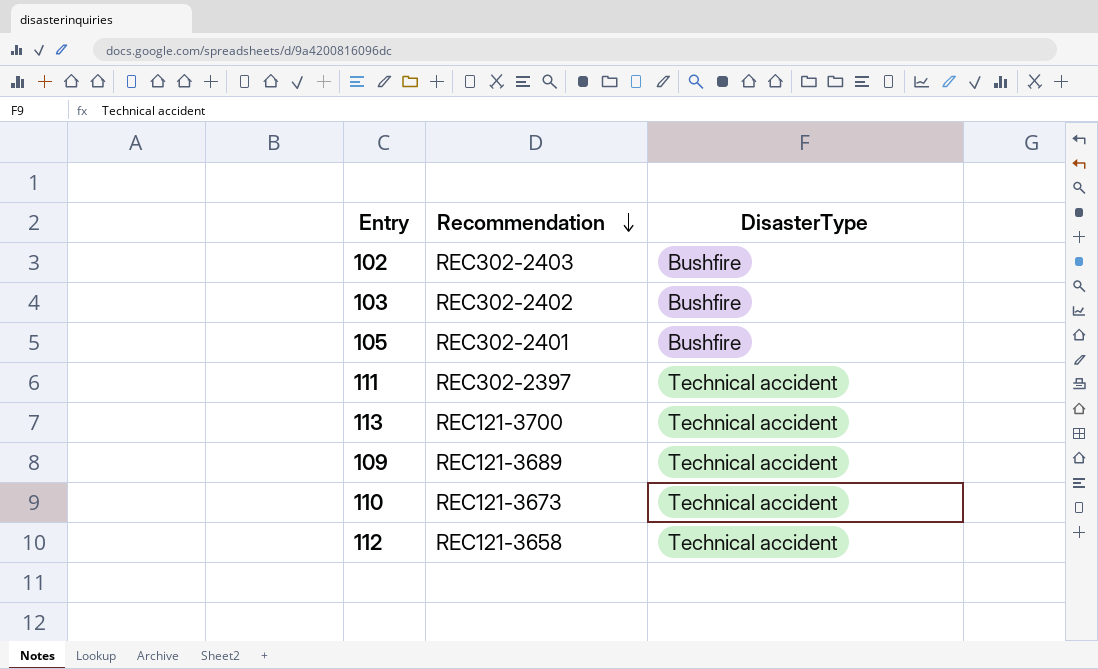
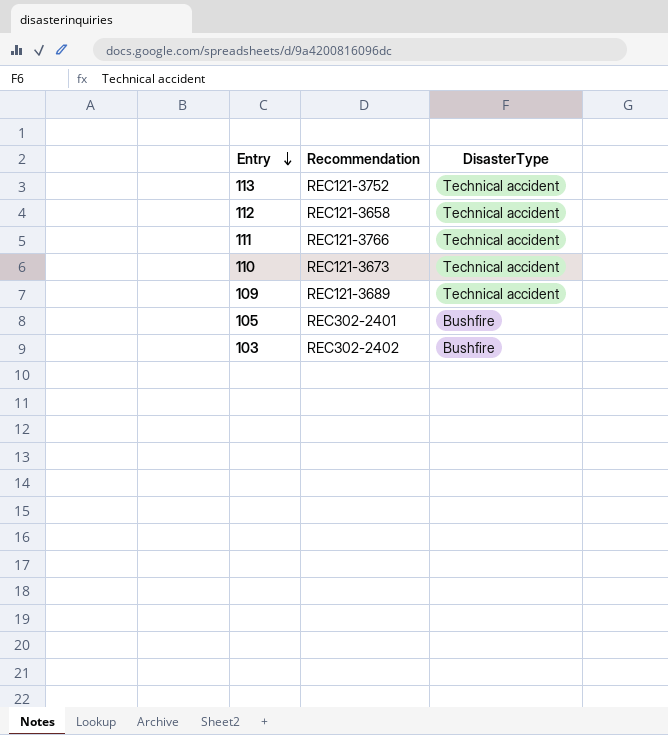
row order: Recommendation descending -> Entry descending
row 102: REC302-2403 | Bushfire -> none
113 | Recommendation: REC121-3700 -> REC121-3752
111 | Recommendation: REC302-2397 -> REC121-3766

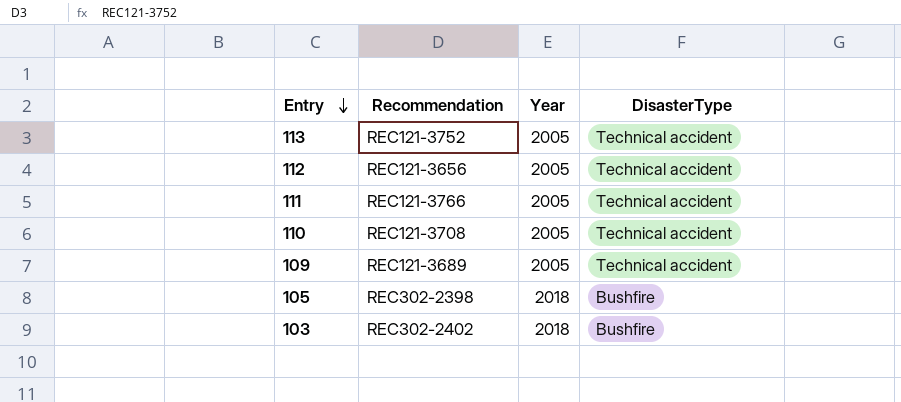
column Year | position: none -> 3
112 | Recommendation: REC121-3658 -> REC121-3656
110 | Recommendation: REC121-3673 -> REC121-3708
105 | Recommendation: REC302-2401 -> REC302-2398

